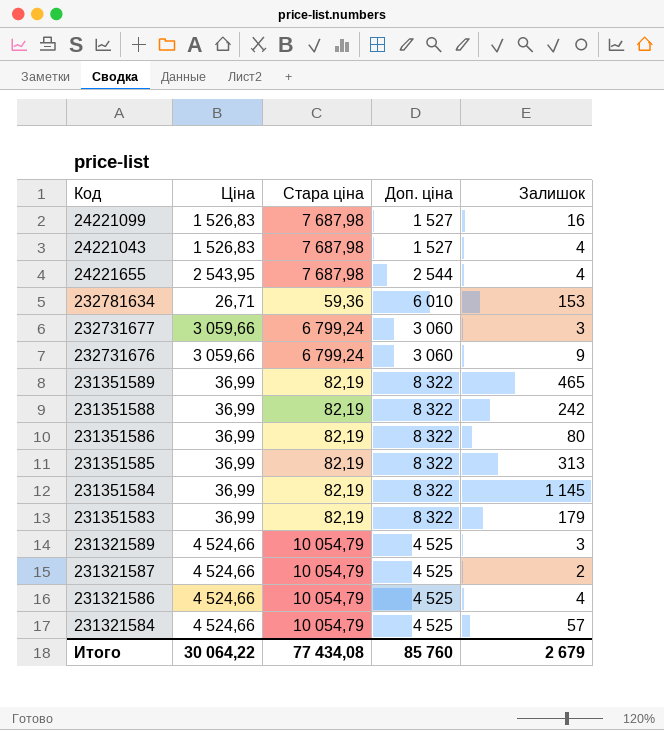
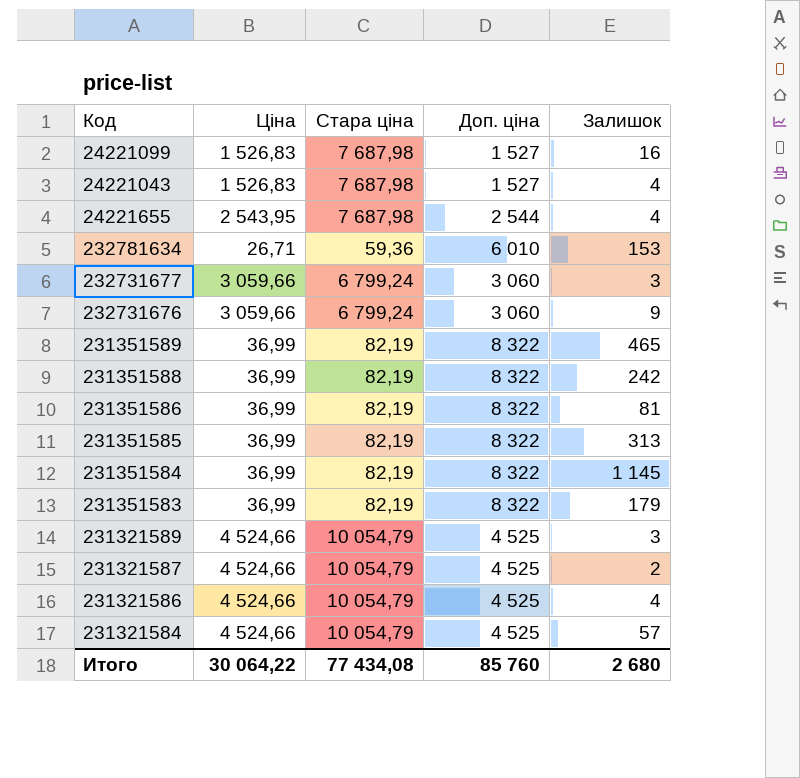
231351586 | Залишок: 80 -> 81
Итого | Залишок: 2 679 -> 2 680

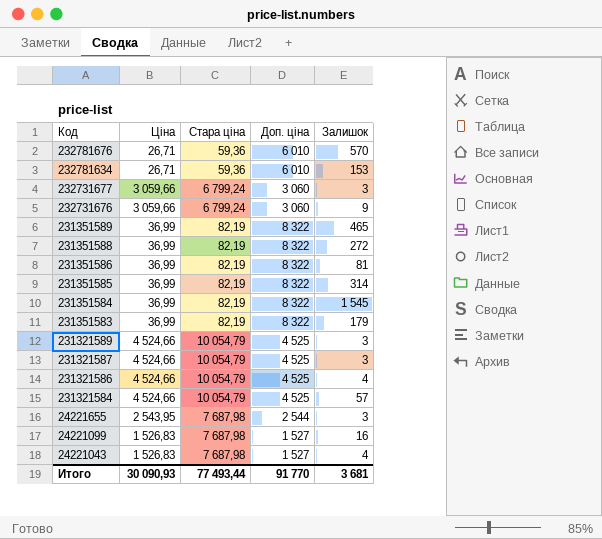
row order: none -> Код descending
row 232781676: none -> 26,71 | 59,36 | 6 010 | 570
231351588 | Залишок: 242 -> 272
231351585 | Залишок: 313 -> 314
231351584 | Залишок: 1 145 -> 1 545
231321587 | Залишок: 2 -> 3
24221655 | Залишок: 4 -> 3
Итого | Ціна: 30 064,22 -> 30 090,93
Итого | Стара ціна: 77 434,08 -> 77 493,44
Итого | Доп. ціна: 85 760 -> 91 770
Итого | Залишок: 2 680 -> 3 681

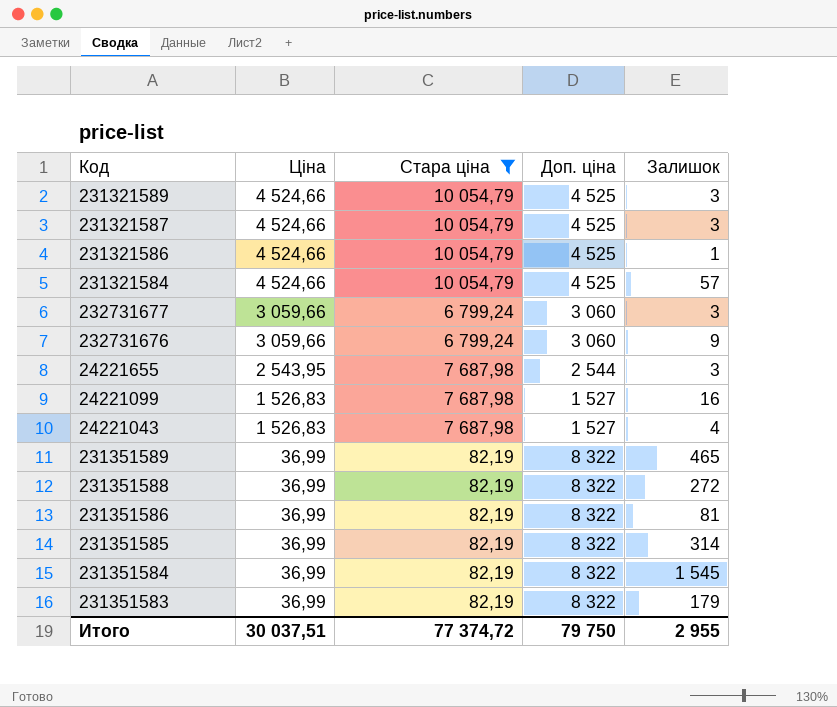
filter: none -> Стара ціна != 59,36
row order: Код descending -> Ціна descending
231321586 | Залишок: 4 -> 1
Итого | Ціна: 30 090,93 -> 30 037,51
Итого | Стара ціна: 77 493,44 -> 77 374,72
Итого | Доп. ціна: 91 770 -> 79 750
Итого | Залишок: 3 681 -> 2 955

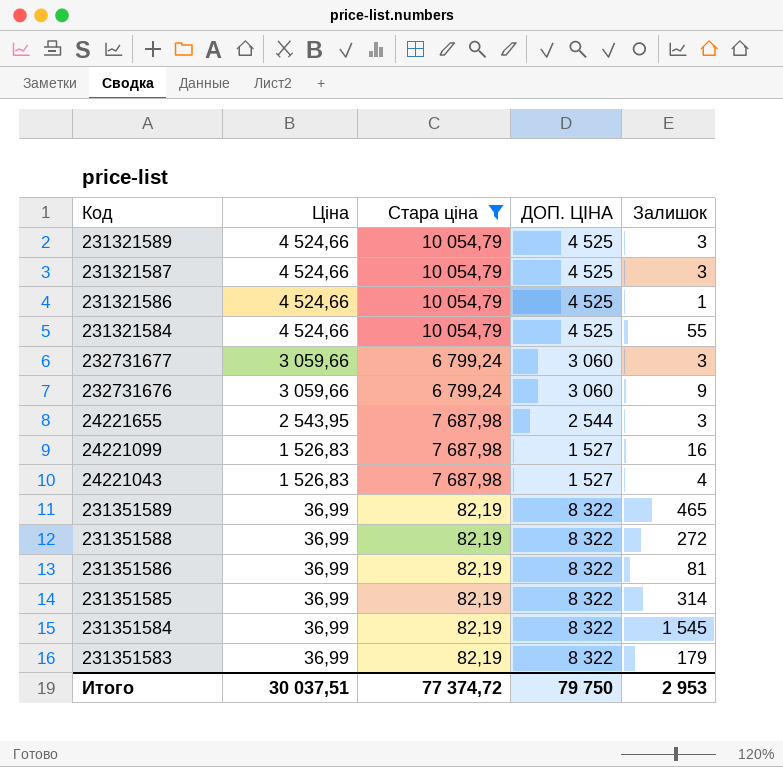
column name: Доп. ціна -> ДОП. ЦІНА
231321584 | Залишок: 57 -> 55
Итого | Залишок: 2 955 -> 2 953

